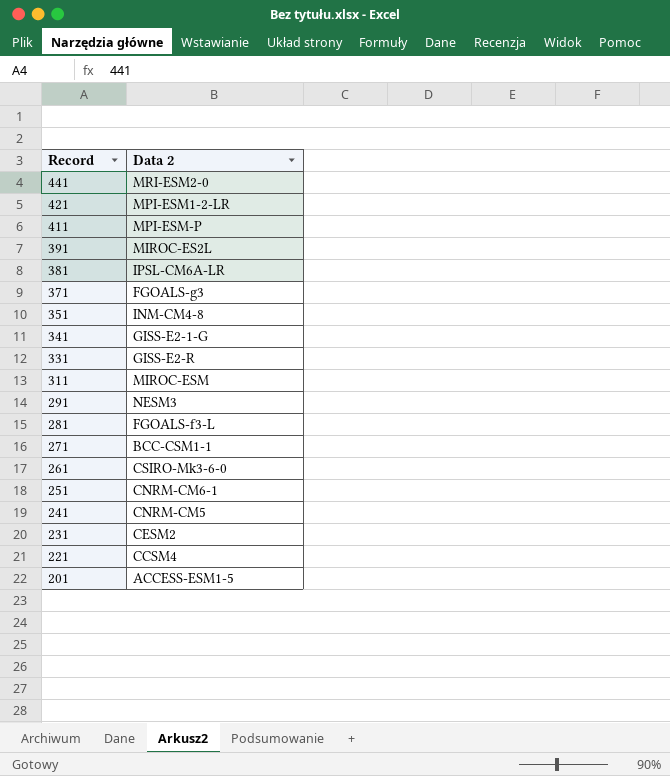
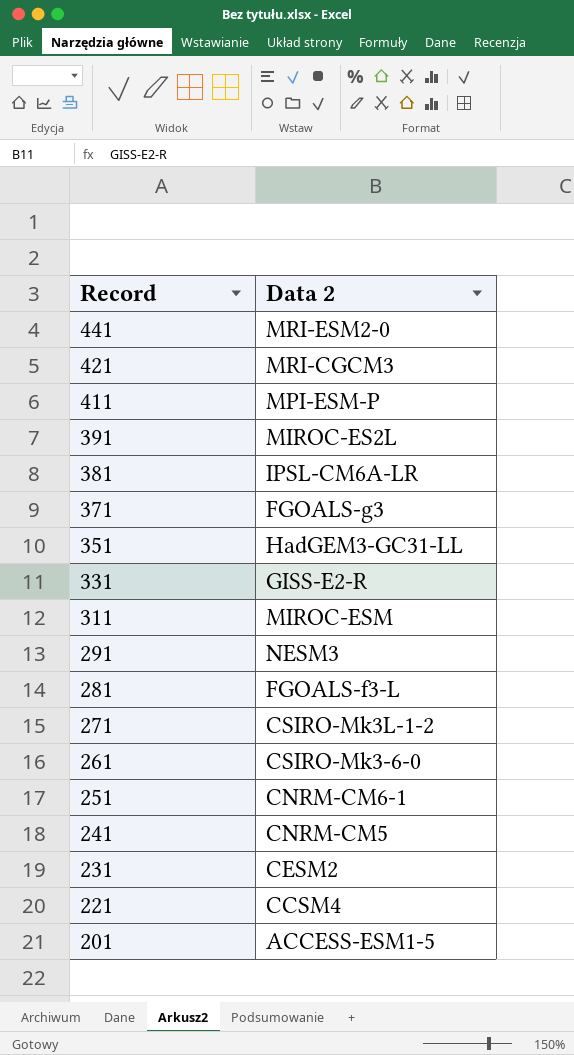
row 341: GISS-E2-1-G -> none
421 | Data 2: MPI-ESM1-2-LR -> MRI-CGCM3
351 | Data 2: INM-CM4-8 -> HadGEM3-GC31-LL
271 | Data 2: BCC-CSM1-1 -> CSIRO-Mk3L-1-2

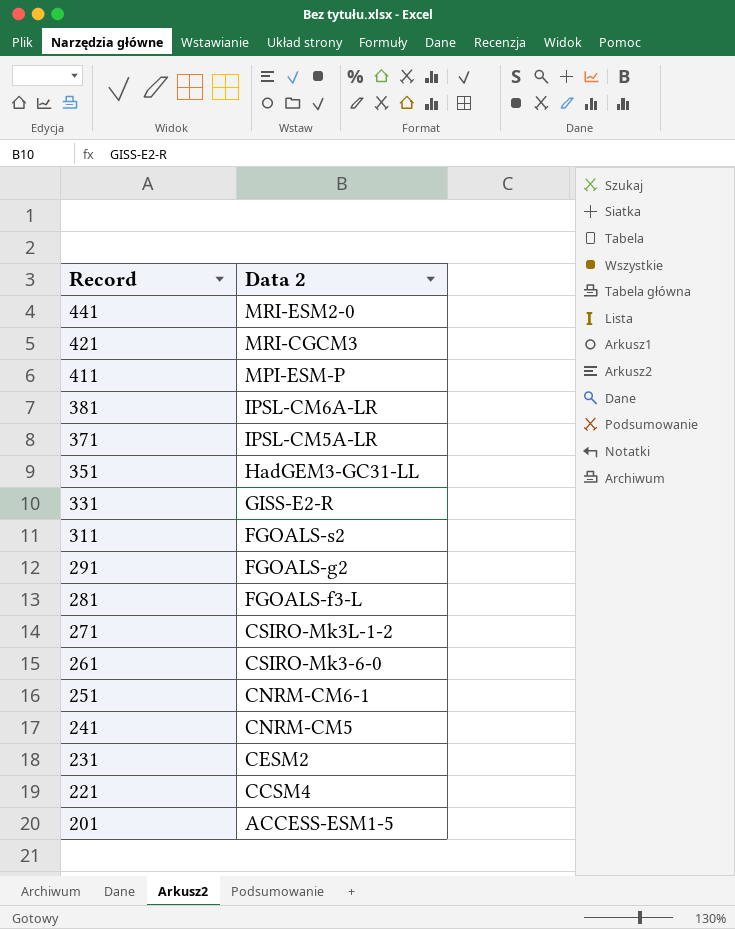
row 391: MIROC-ES2L -> none
371 | Data 2: FGOALS-g3 -> IPSL-CM5A-LR
311 | Data 2: MIROC-ESM -> FGOALS-s2
291 | Data 2: NESM3 -> FGOALS-g2

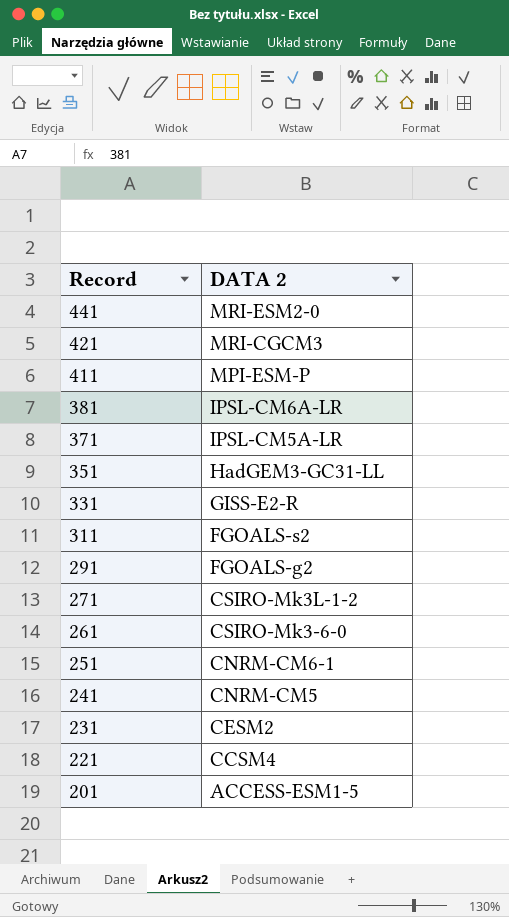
column name: Data 2 -> DATA 2
row 281: FGOALS-f3-L -> none

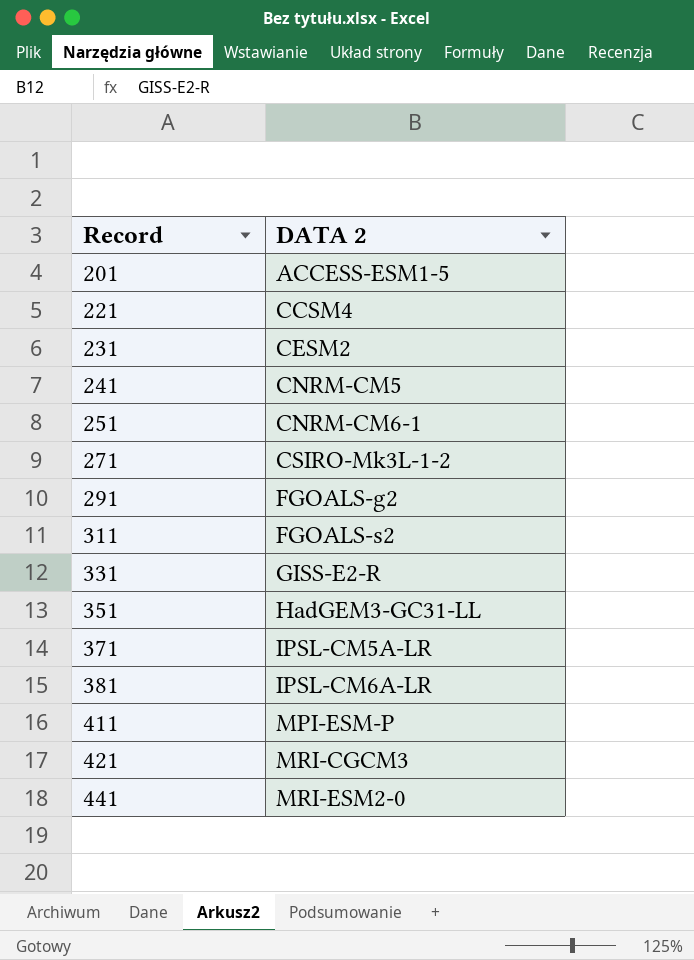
row order: Record descending -> Record ascending
row 261: CSIRO-Mk3-6-0 -> none

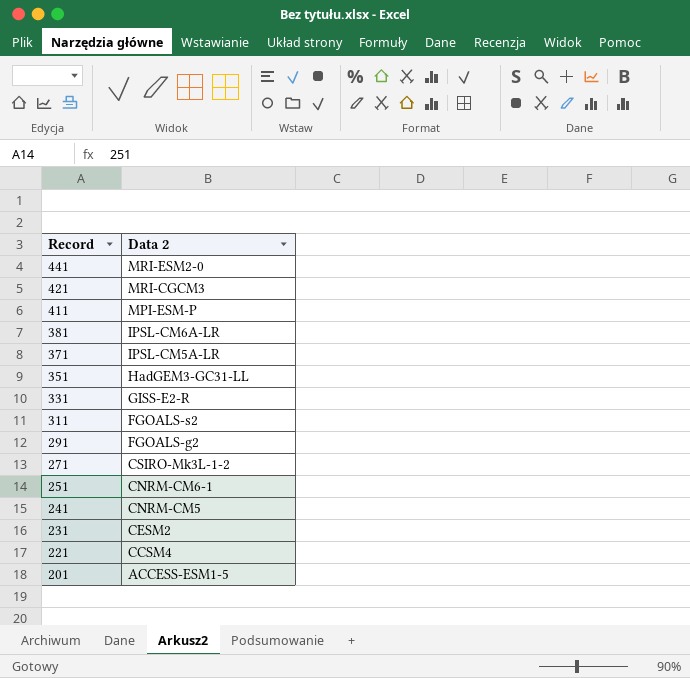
row order: Record ascending -> Record descending
column name: DATA 2 -> Data 2

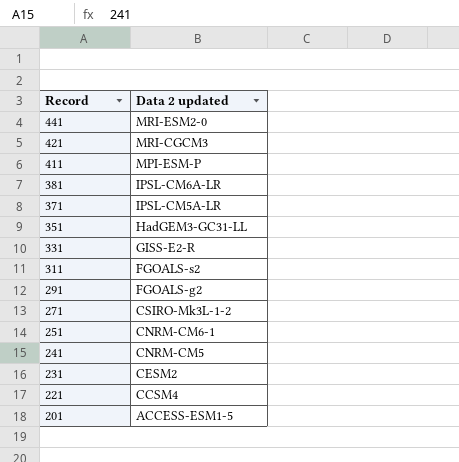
column name: Data 2 -> Data 2 updated

